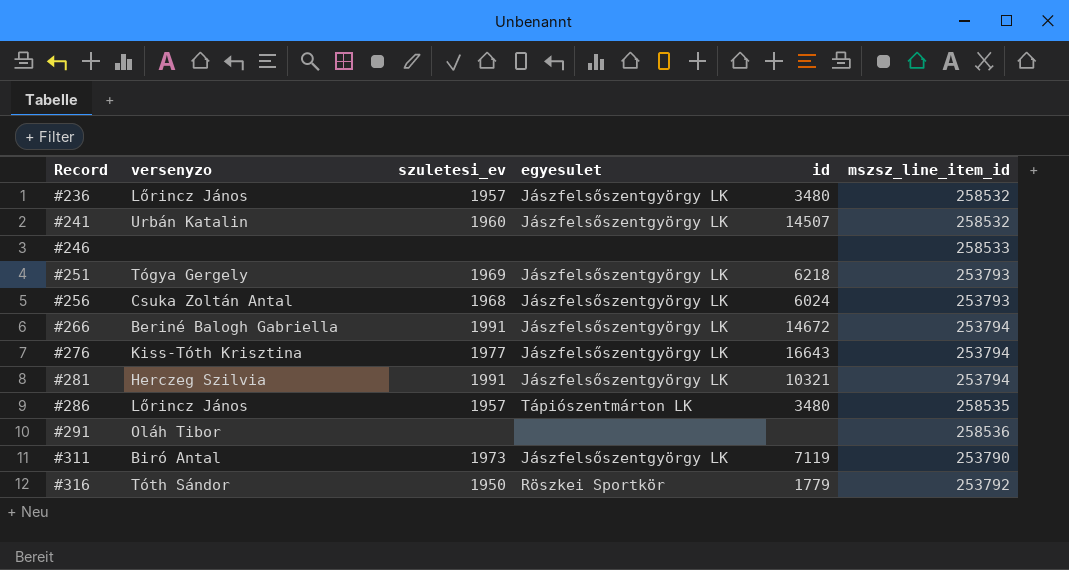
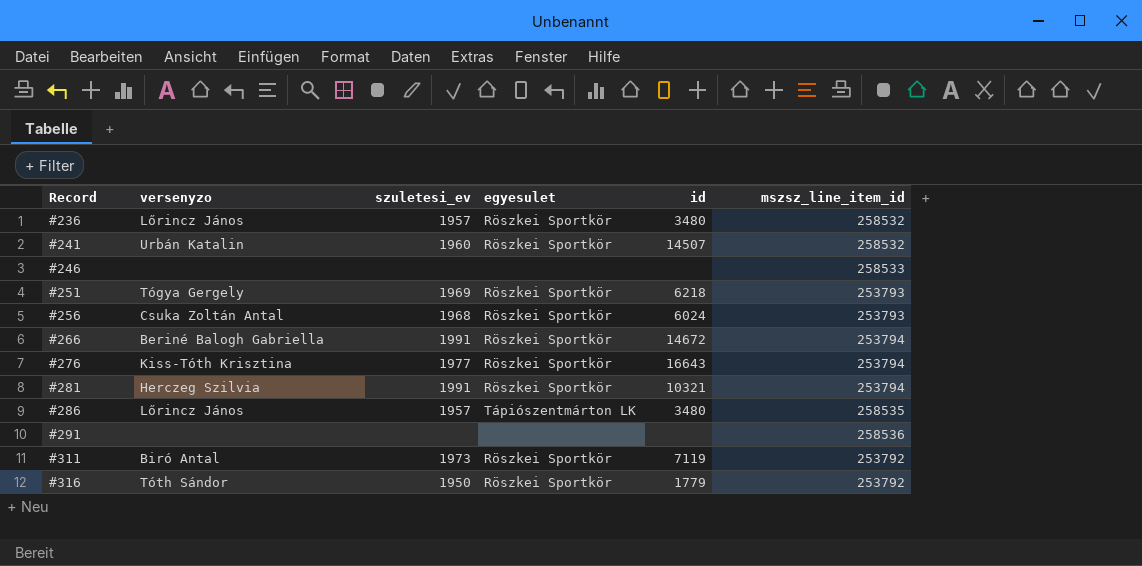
#236 | egyesulet: Jászfelsőszentgyörgy LK -> Röszkei Sportkör
#241 | egyesulet: Jászfelsőszentgyörgy LK -> Röszkei Sportkör
#251 | egyesulet: Jászfelsőszentgyörgy LK -> Röszkei Sportkör
#256 | egyesulet: Jászfelsőszentgyörgy LK -> Röszkei Sportkör
#266 | egyesulet: Jászfelsőszentgyörgy LK -> Röszkei Sportkör
#276 | egyesulet: Jászfelsőszentgyörgy LK -> Röszkei Sportkör
#281 | egyesulet: Jászfelsőszentgyörgy LK -> Röszkei Sportkör
#291 | versenyzo: Oláh Tibor -> none
#311 | egyesulet: Jászfelsőszentgyörgy LK -> Röszkei Sportkör
#311 | mszsz_line_item_id: 253790 -> 253792

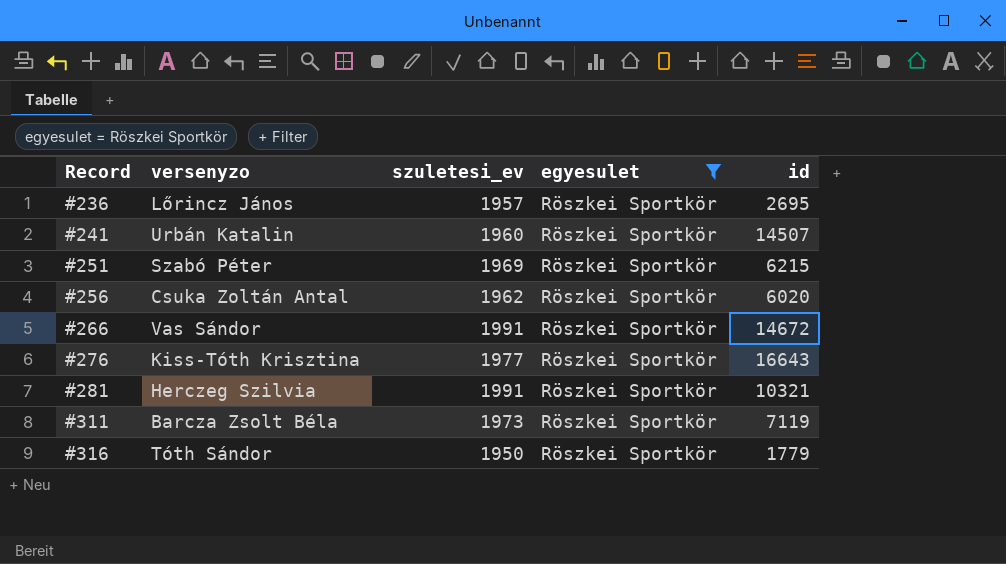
filter: none -> egyesulet = Röszkei Sportkör
column mszsz_line_item_id | position: 6 -> none
#236 | id: 3480 -> 2695
#251 | versenyzo: Tógya Gergely -> Szabó Péter
#251 | id: 6218 -> 6215
#256 | szuletesi_ev: 1968 -> 1962
#256 | id: 6024 -> 6020
#266 | versenyzo: Beriné Balogh Gabriella -> Vas Sándor
#311 | versenyzo: Biró Antal -> Barcza Zsolt Béla

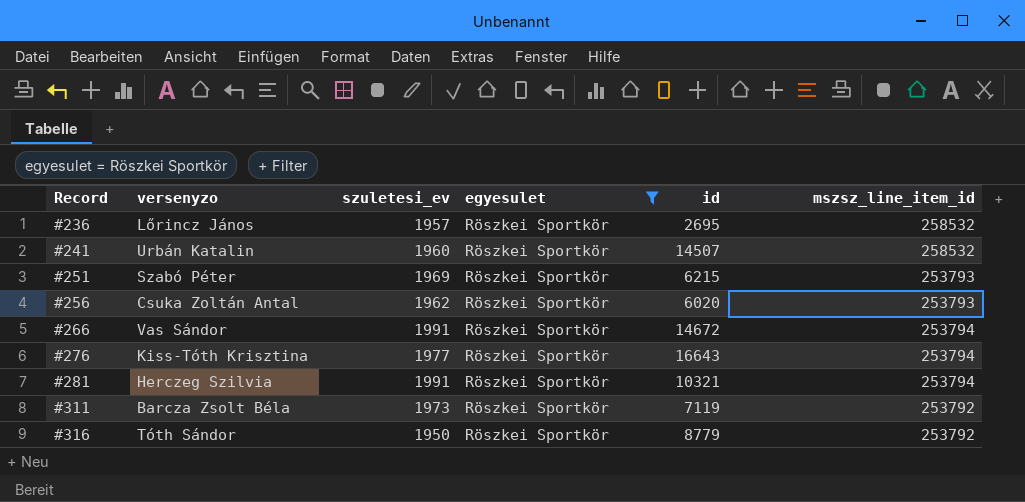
column mszsz_line_item_id | position: none -> 6
#316 | id: 1779 -> 8779

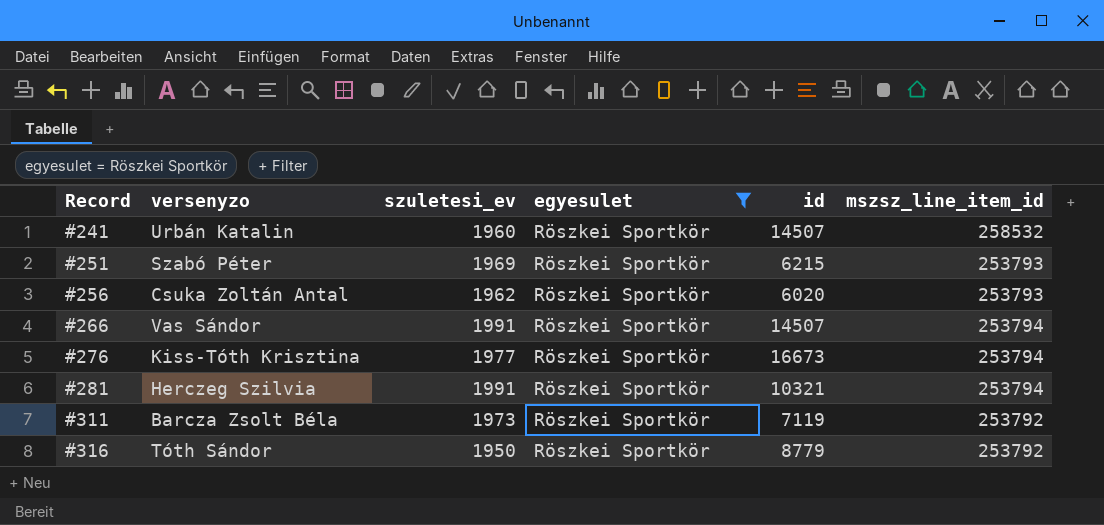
row #236: Lőrincz János | 1957 | Röszkei Sportkör | 2695 | 258532 -> none
#266 | id: 14672 -> 14507
#276 | id: 16643 -> 16673

